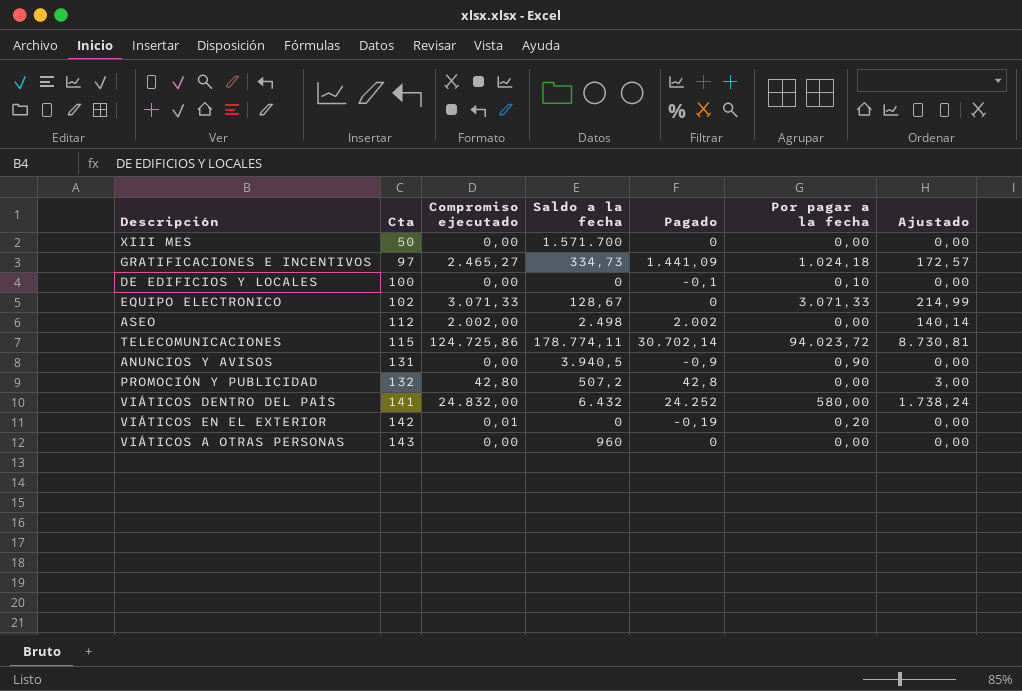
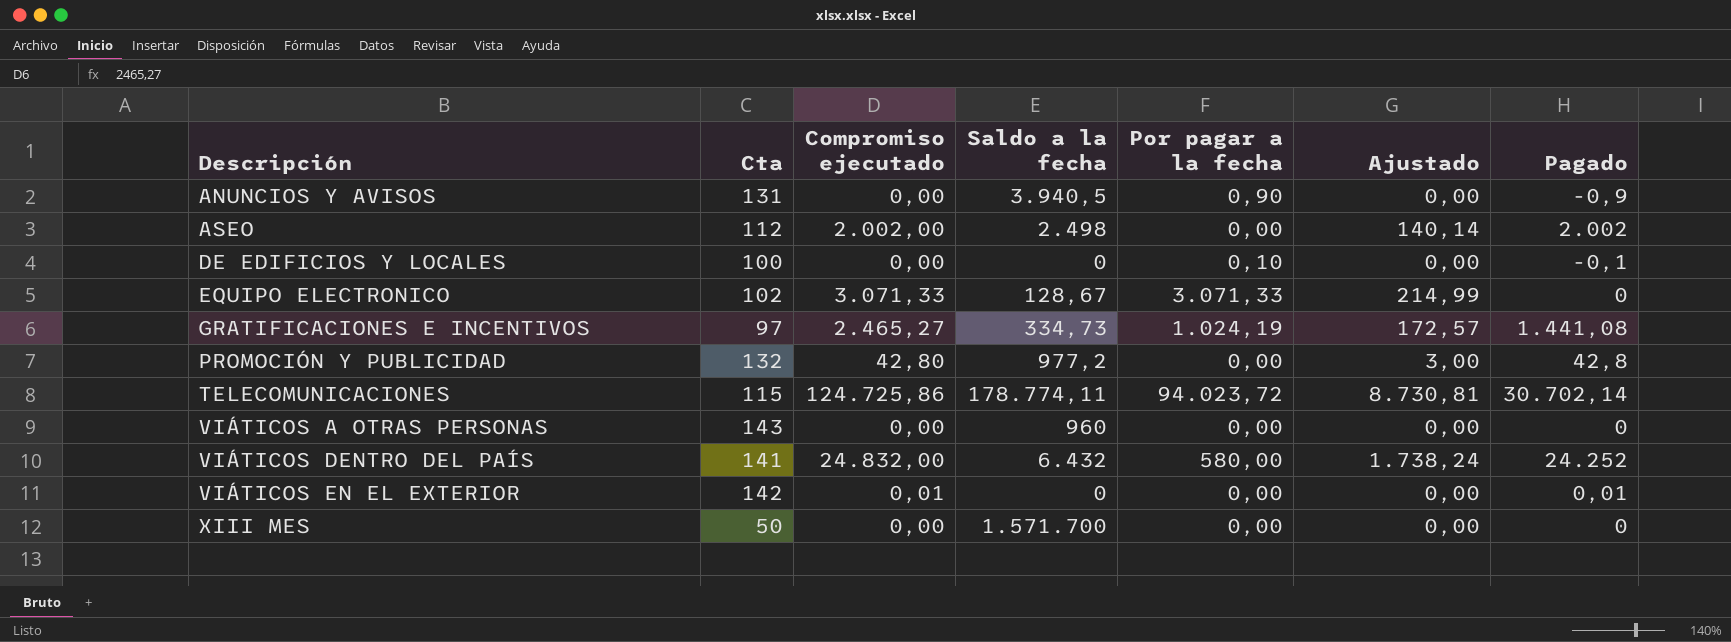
row order: Cta ascending -> Descripción ascending
column Pagado | position: 5 -> 7
GRATIFICACIONES E INCENTIVOS | Por pagar a la fecha: 1.024,18 -> 1.024,19
GRATIFICACIONES E INCENTIVOS | Pagado: 1.441,09 -> 1.441,08
PROMOCIÓN Y PUBLICIDAD | Saldo a la fecha: 507,2 -> 977,2
VIÁTICOS EN EL EXTERIOR | Por pagar a la fecha: 0,20 -> 0,00
VIÁTICOS EN EL EXTERIOR | Pagado: -0,19 -> 0,01

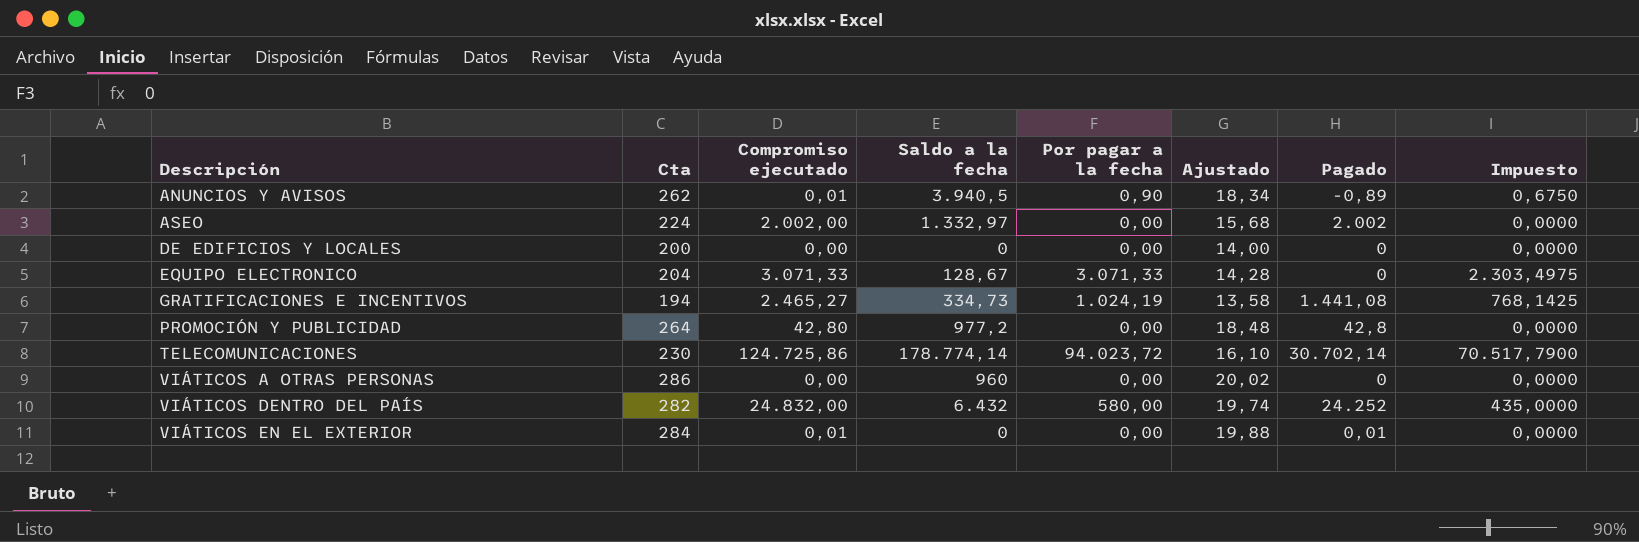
column Ajustado | formula: [Compromiso ejecutado] * 0,07 -> [Cta] * 0,07
column Impuesto | formula: none -> [Por pagar a la fecha] * 0,75
row XIII MES: 50 | 0,00 | 1.571.700 | 0,00 | 0,00 | 0 -> none
ANUNCIOS Y AVISOS | Cta: 131 -> 262
ANUNCIOS Y AVISOS | Compromiso ejecutado: 0,00 -> 0,01
ANUNCIOS Y AVISOS | Pagado: -0,9 -> -0,89
ASEO | Cta: 112 -> 224
ASEO | Saldo a la fecha: 2.498 -> 1.332,97
DE EDIFICIOS Y LOCALES | Cta: 100 -> 200
DE EDIFICIOS Y LOCALES | Por pagar a la fecha: 0,10 -> 0,00
DE EDIFICIOS Y LOCALES | Pagado: -0,1 -> 0
EQUIPO ELECTRONICO | Cta: 102 -> 204
GRATIFICACIONES E INCENTIVOS | Cta: 97 -> 194
PROMOCIÓN Y PUBLICIDAD | Cta: 132 -> 264
TELECOMUNICACIONES | Cta: 115 -> 230
TELECOMUNICACIONES | Saldo a la fecha: 178.774,11 -> 178.774,14
VIÁTICOS A OTRAS PERSONAS | Cta: 143 -> 286
VIÁTICOS DENTRO DEL PAÍS | Cta: 141 -> 282
VIÁTICOS EN EL EXTERIOR | Cta: 142 -> 284

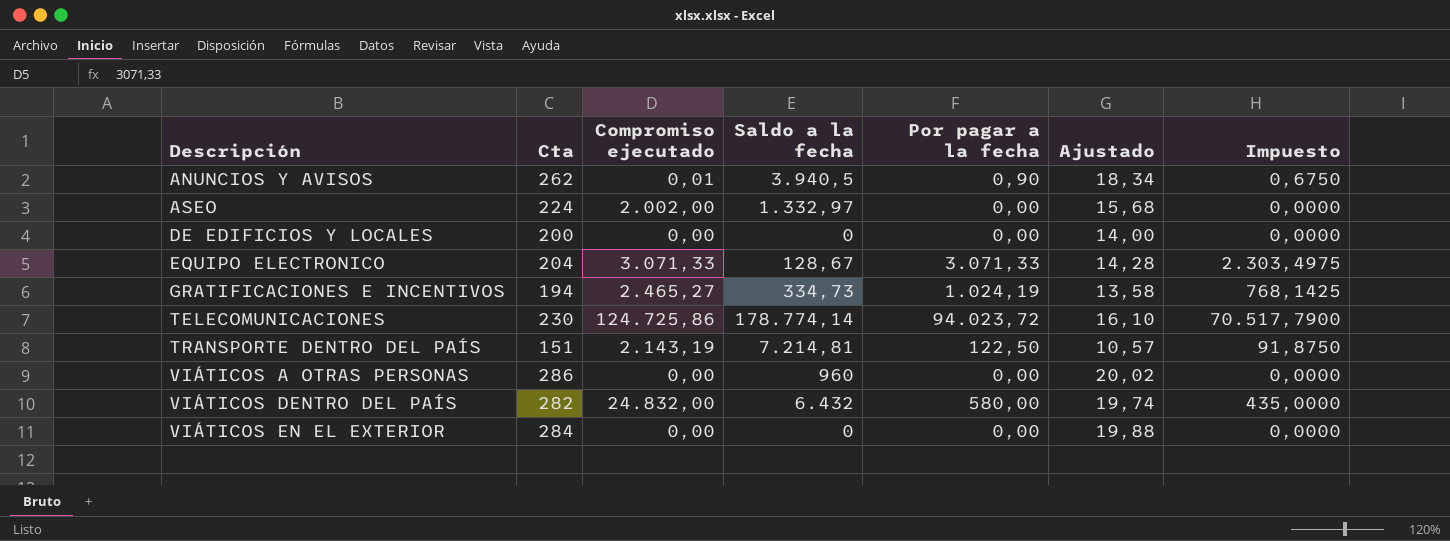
column Pagado | formula: [Compromiso ejecutado] - [Por pagar a la fecha] -> none
row PROMOCIÓN Y PUBLICIDAD: 264 | 42,80 | 977,2 | 0,00 | 18,48 | 42,8 | 0,0000 -> none
row TRANSPORTE DENTRO DEL PAÍS: none -> 151 | 2.143,19 | 7.214,81 | 122,50 | 10,57 | 91,8750
VIÁTICOS EN EL EXTERIOR | Compromiso ejecutado: 0,01 -> 0,00

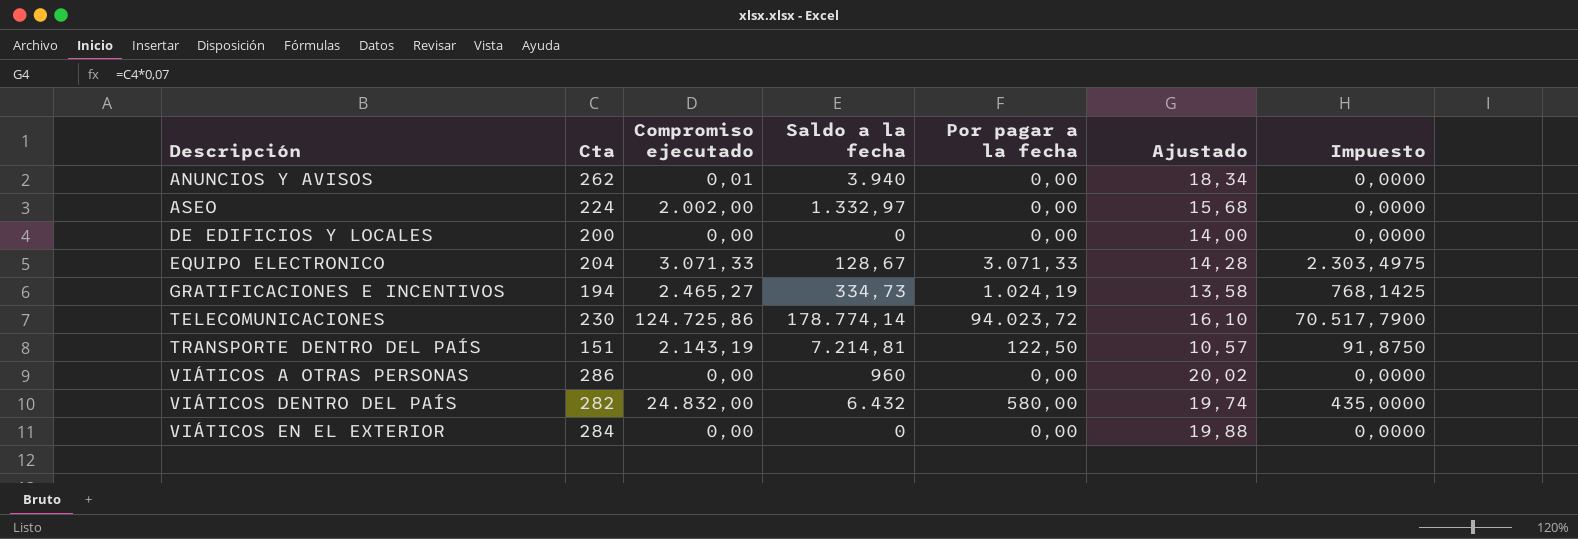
ANUNCIOS Y AVISOS | Saldo a la fecha: 3.940,5 -> 3.940
ANUNCIOS Y AVISOS | Por pagar a la fecha: 0,90 -> 0,00
ANUNCIOS Y AVISOS | Impuesto: 0,6750 -> 0,0000

